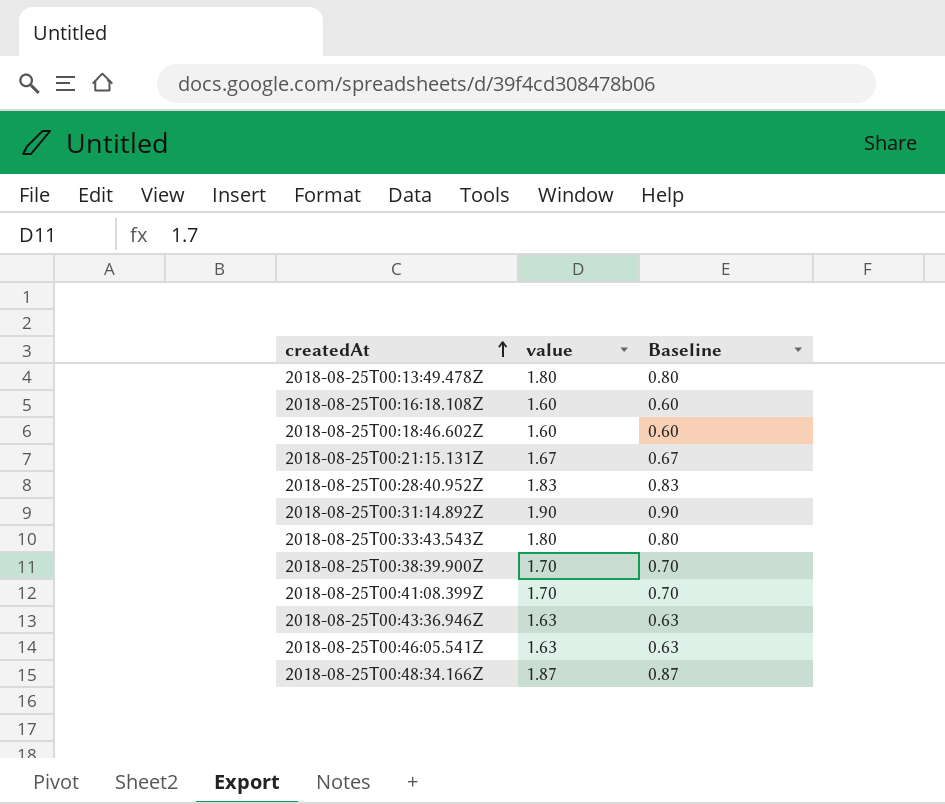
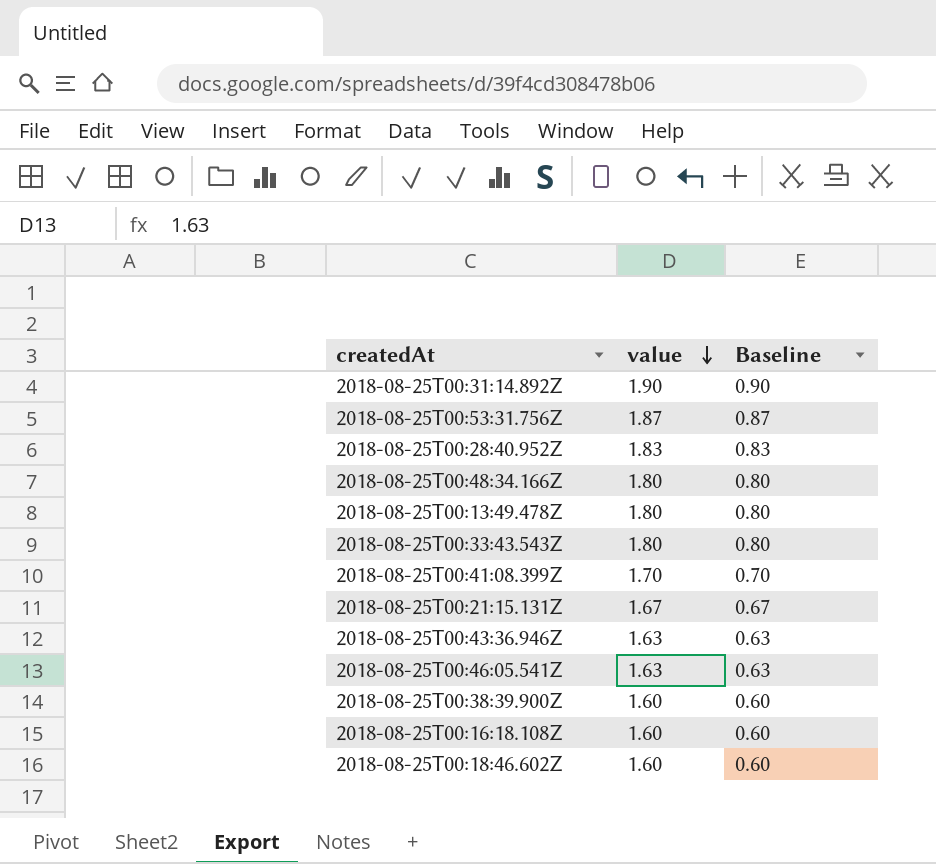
row order: createdAt ascending -> value descending
row 2018-08-25T00:53:31.756Z: none -> 1.87 | 0.87
2018-08-25T00:48:34.166Z | value: 1.87 -> 1.80
2018-08-25T00:48:34.166Z | Baseline: 0.87 -> 0.80
2018-08-25T00:38:39.900Z | value: 1.70 -> 1.60
2018-08-25T00:38:39.900Z | Baseline: 0.70 -> 0.60

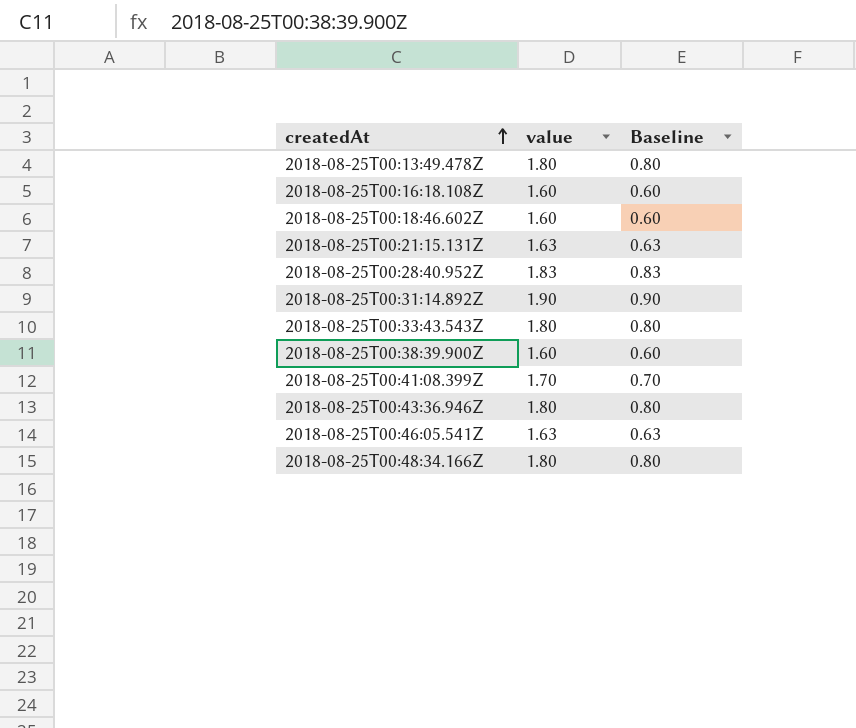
row order: value descending -> createdAt ascending
row 2018-08-25T00:53:31.756Z: 1.87 | 0.87 -> none
2018-08-25T00:21:15.131Z | value: 1.67 -> 1.63
2018-08-25T00:21:15.131Z | Baseline: 0.67 -> 0.63
2018-08-25T00:43:36.946Z | value: 1.63 -> 1.80
2018-08-25T00:43:36.946Z | Baseline: 0.63 -> 0.80

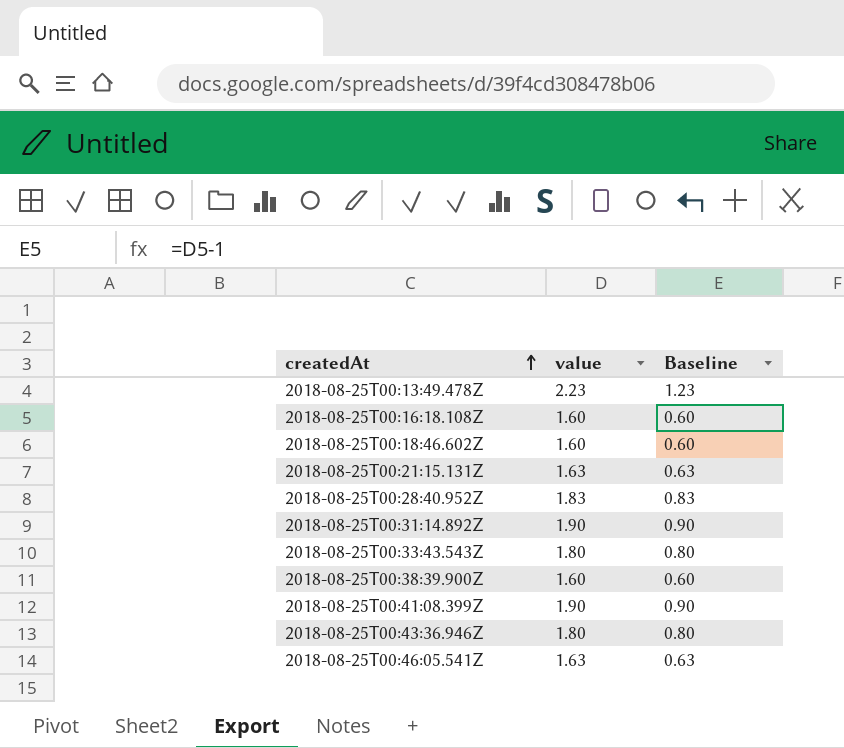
row 2018-08-25T00:48:34.166Z: 1.80 | 0.80 -> none
2018-08-25T00:13:49.478Z | value: 1.80 -> 2.23
2018-08-25T00:13:49.478Z | Baseline: 0.80 -> 1.23
2018-08-25T00:41:08.399Z | value: 1.70 -> 1.90
2018-08-25T00:41:08.399Z | Baseline: 0.70 -> 0.90

